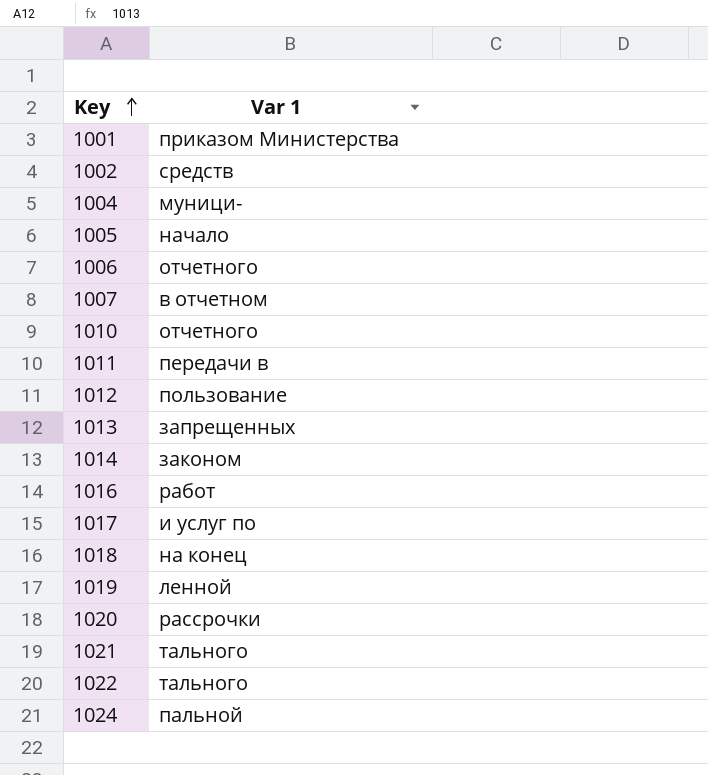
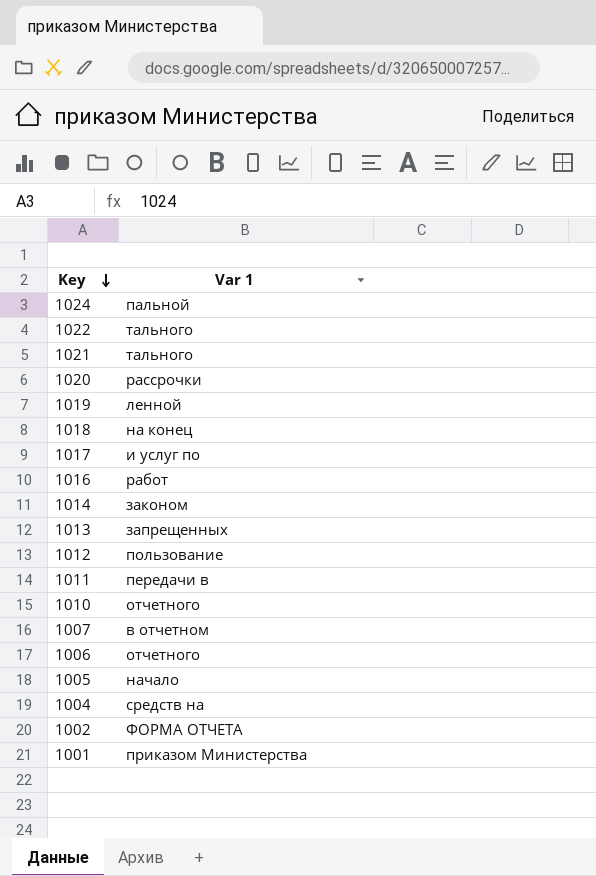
row order: Key ascending -> Key descending
1004 | Var 1: муници- -> средств на
1002 | Var 1: средств -> ФОРМА ОТЧЕТА

